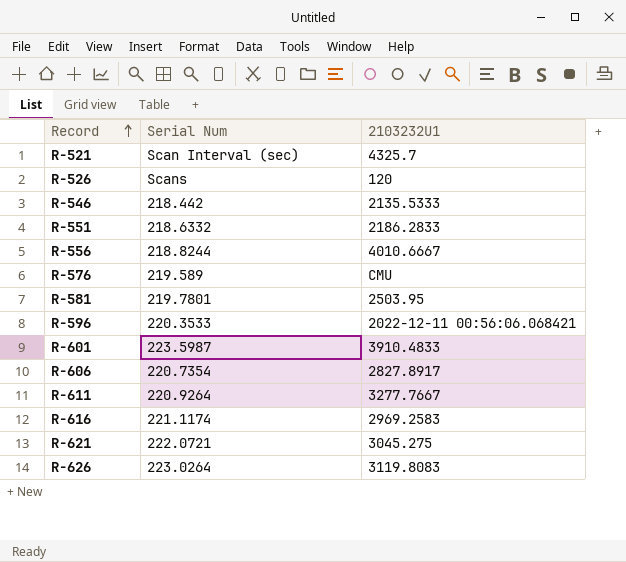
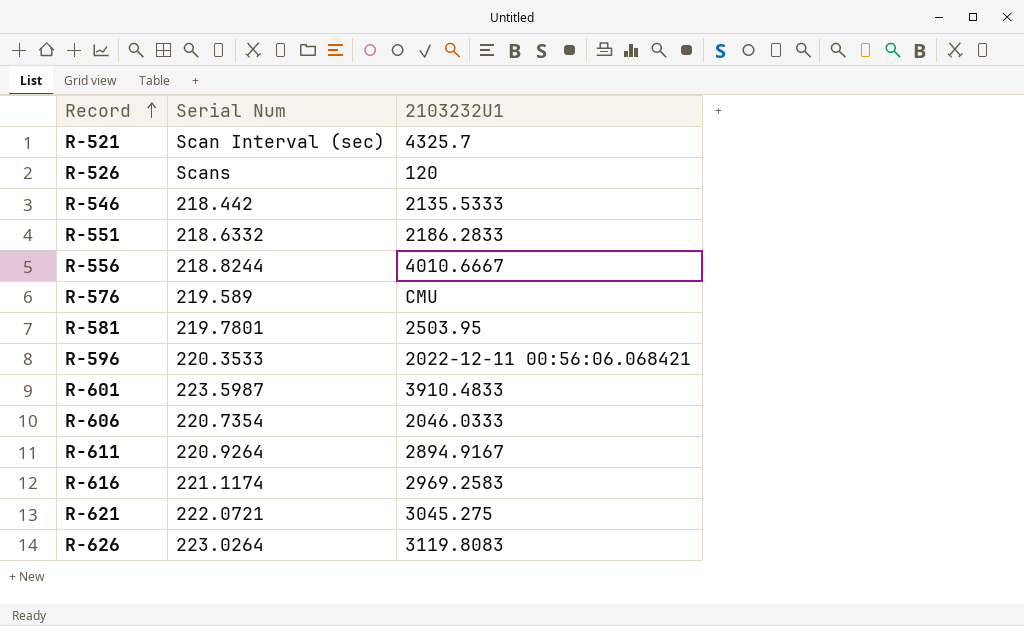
R-606 | 2103232U1: 2827.8917 -> 2046.0333
R-611 | 2103232U1: 3277.7667 -> 2894.9167

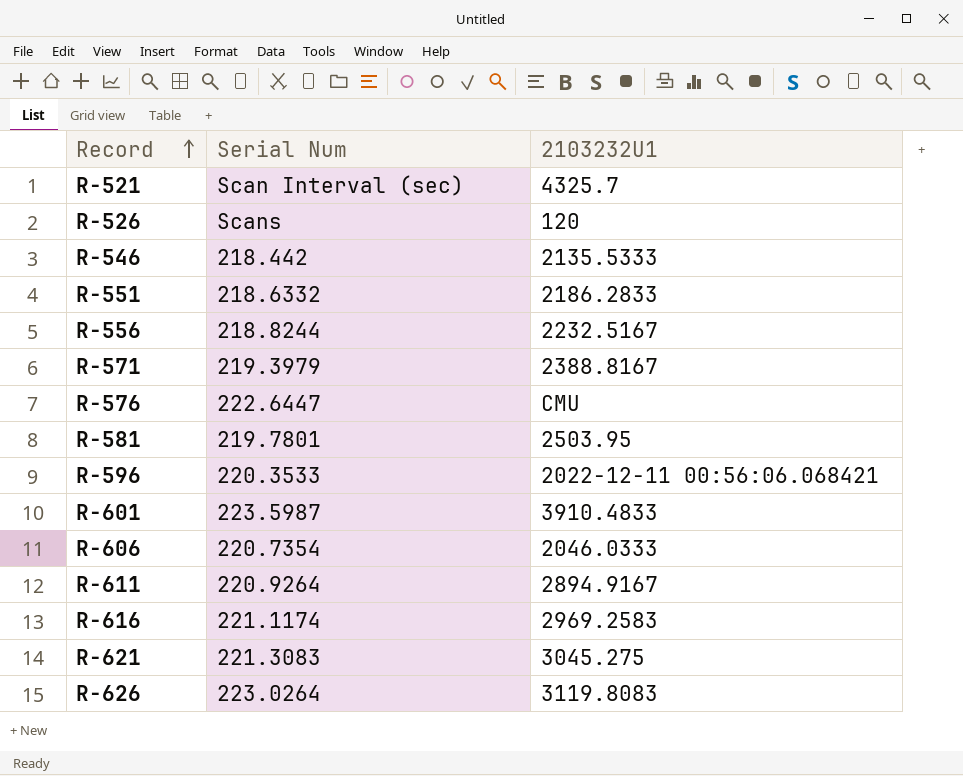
R-556 | 2103232U1: 4010.6667 -> 2232.5167
row R-571: none -> 219.3979 | 2388.8167
R-576 | Serial Num: 219.589 -> 222.6447
R-621 | Serial Num: 222.0721 -> 221.3083

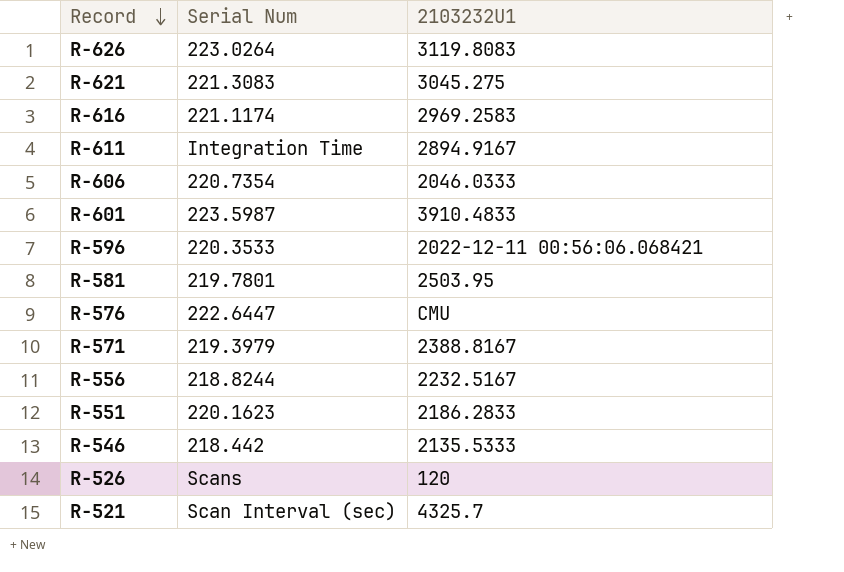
row order: Record ascending -> Record descending
R-611 | Serial Num: 220.9264 -> Integration Time
R-551 | Serial Num: 218.6332 -> 220.1623

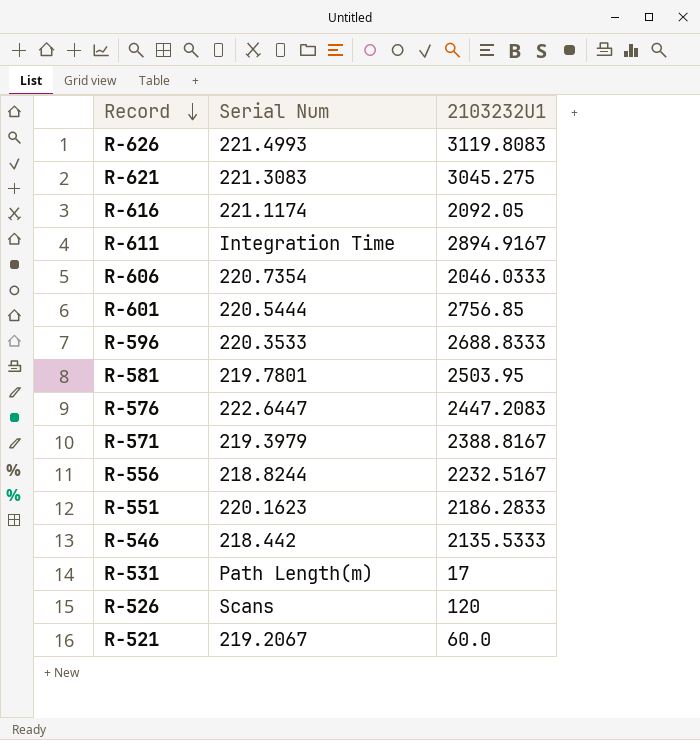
R-626 | Serial Num: 223.0264 -> 221.4993
R-616 | 2103232U1: 2969.2583 -> 2092.05
R-601 | Serial Num: 223.5987 -> 220.5444
R-601 | 2103232U1: 3910.4833 -> 2756.85
R-596 | 2103232U1: 2022-12-11 00:56:06.068421 -> 2688.8333
R-576 | 2103232U1: CMU -> 2447.2083
row R-531: none -> Path Length(m) | 17
R-521 | Serial Num: Scan Interval (sec) -> 219.2067
R-521 | 2103232U1: 4325.7 -> 60.0

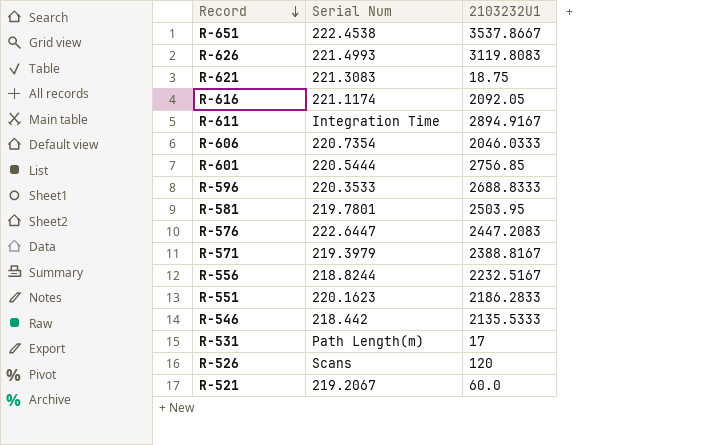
row R-651: none -> 222.4538 | 3537.8667
R-621 | 2103232U1: 3045.275 -> 18.75

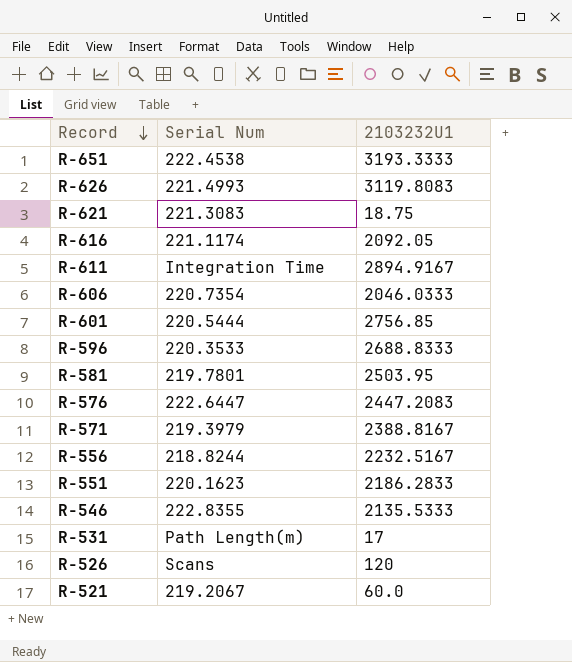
R-651 | 2103232U1: 3537.8667 -> 3193.3333
R-546 | Serial Num: 218.442 -> 222.8355

